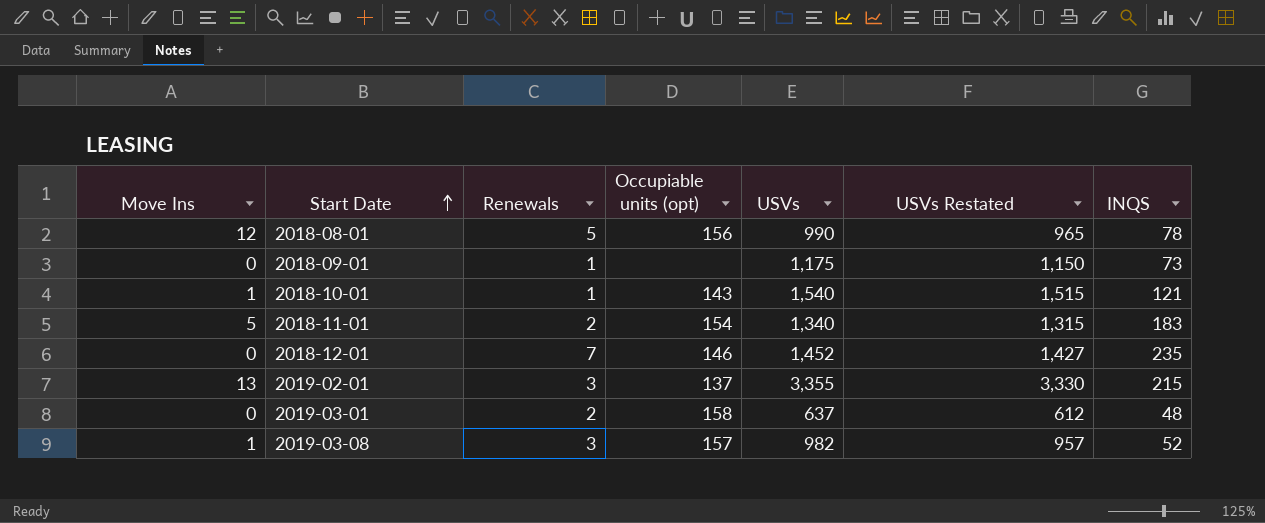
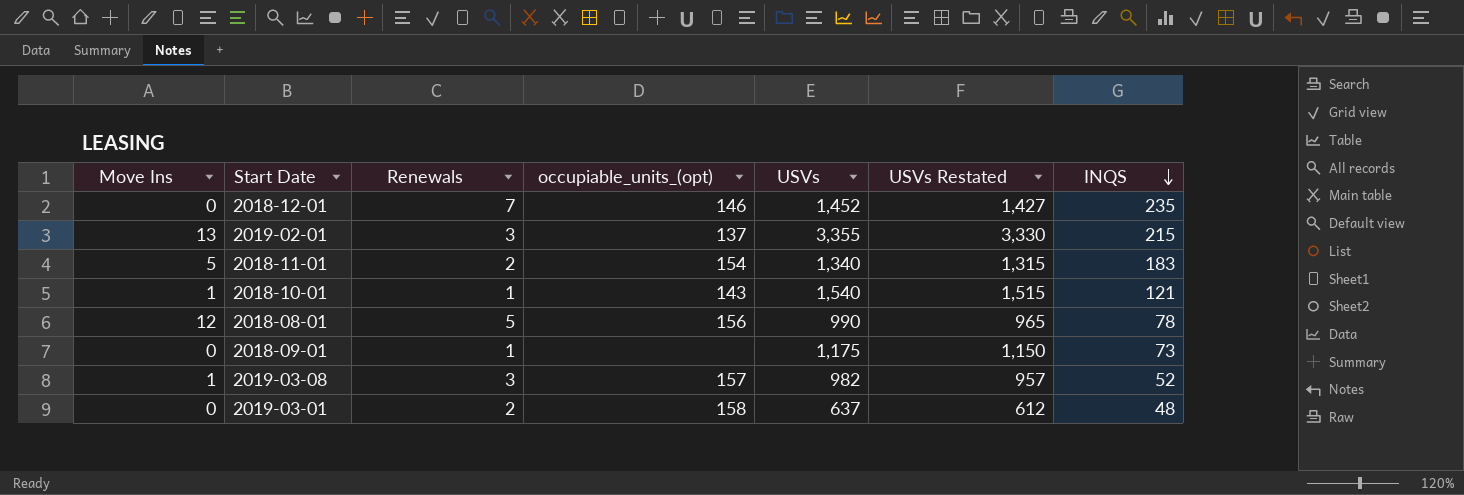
row order: Start Date ascending -> INQS descending
column name: Occupiable units (opt) -> occupiable_units_(opt)

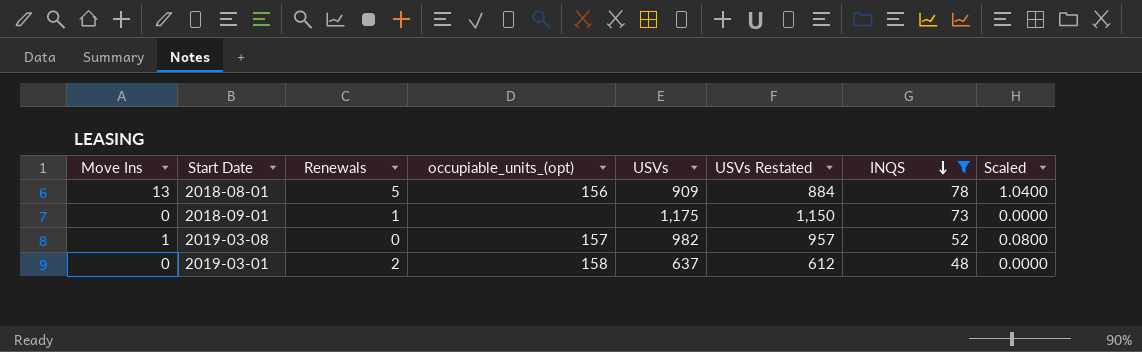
filter: none -> INQS <= 78
column Scaled | formula: none -> [Move Ins] * 0.08
2018-08-01 | Move Ins: 12 -> 13
2018-08-01 | USVs: 990 -> 909
2018-08-01 | USVs Restated: 965 -> 884
2019-03-08 | Renewals: 3 -> 0

